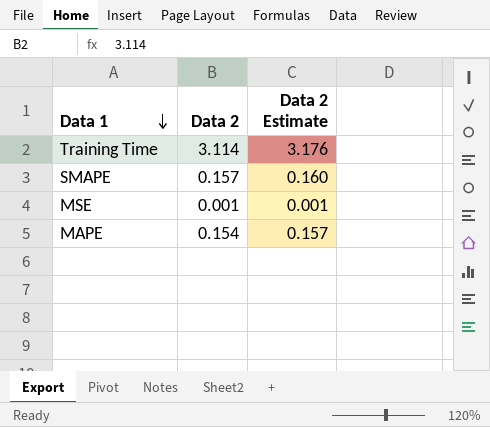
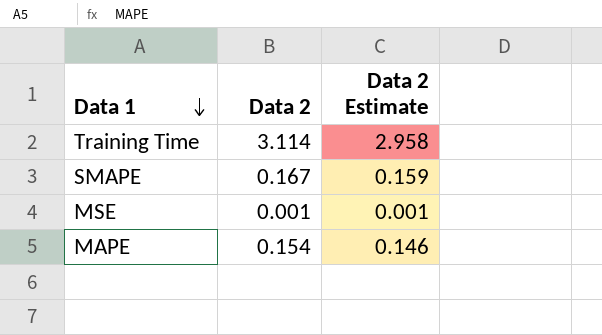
column Data 2 Estimate | formula: [Data 2] * 1.02 -> [Data 2] * 0.95
SMAPE | Data 2: 0.157 -> 0.167

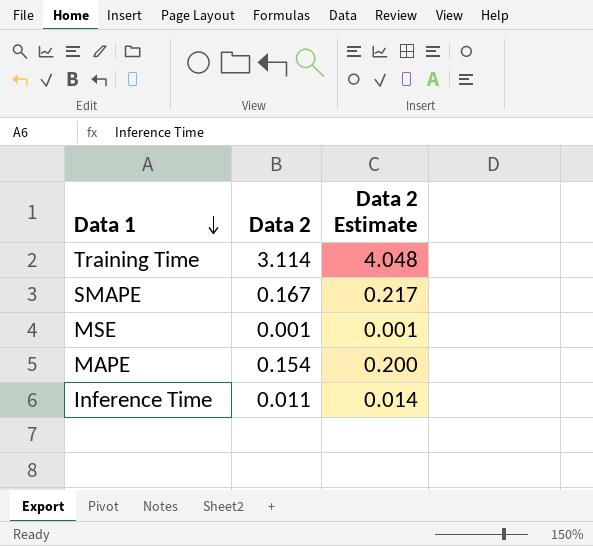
column Data 2 Estimate | formula: [Data 2] * 0.95 -> [Data 2] * 1.3
row Inference Time: none -> 0.011 | 0.014

